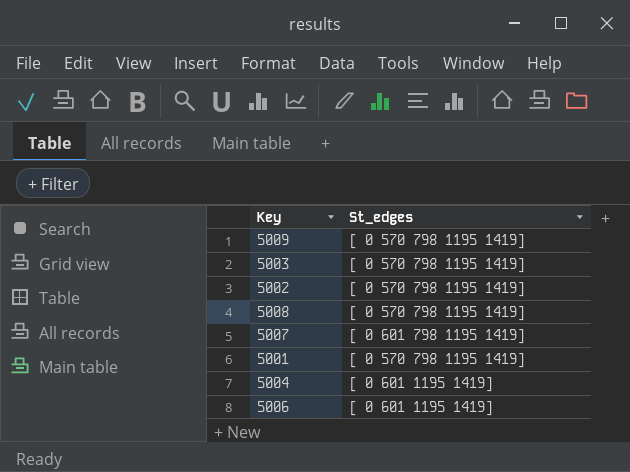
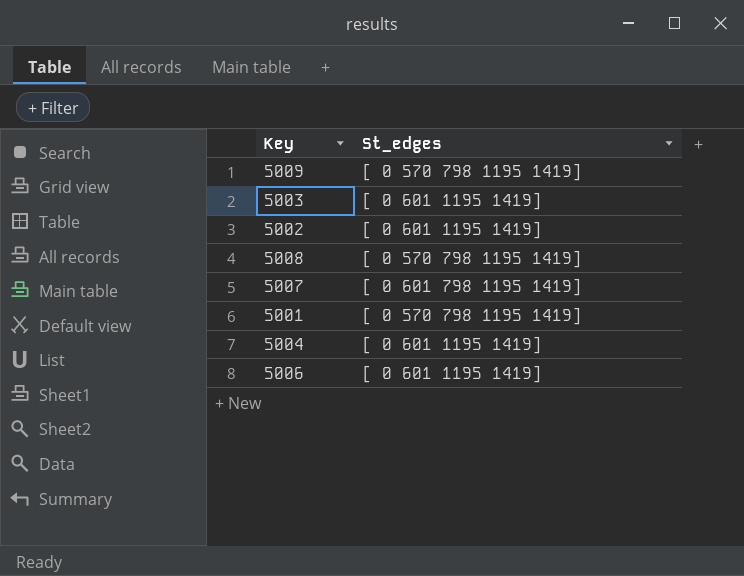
5003 | St_edges: [ 0 570 798 1195 1419] -> [ 0 601 1195 1419]
5002 | St_edges: [ 0 570 798 1195 1419] -> [ 0 601 1195 1419]

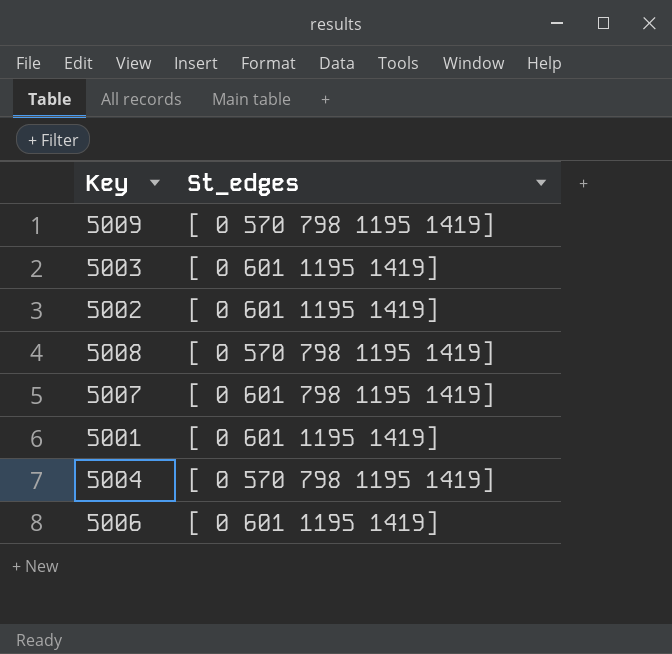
5001 | St_edges: [ 0 570 798 1195 1419] -> [ 0 601 1195 1419]
5004 | St_edges: [ 0 601 1195 1419] -> [ 0 570 798 1195 1419]

